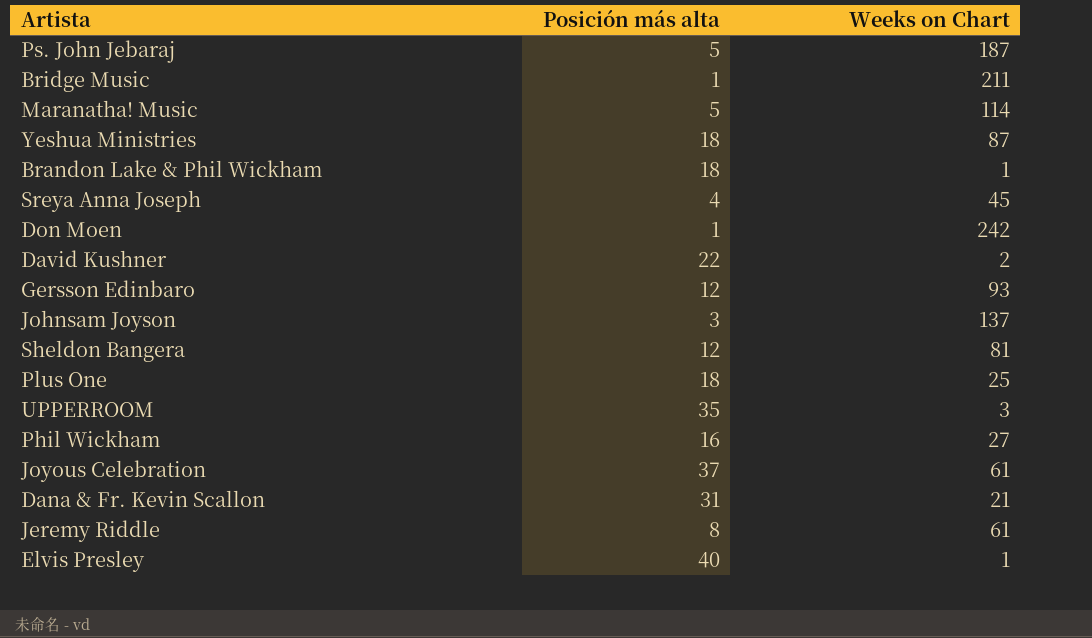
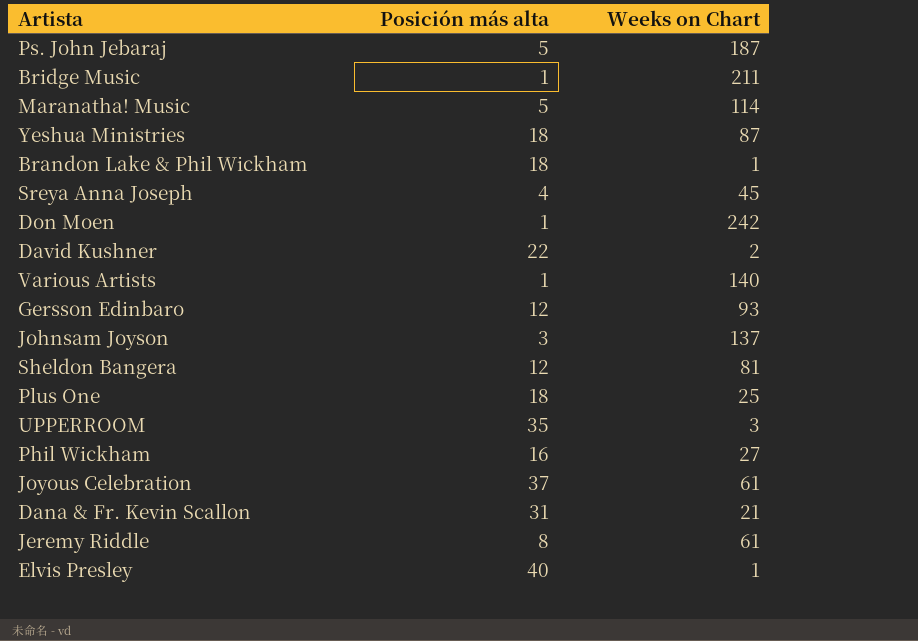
row Various Artists: none -> 1 | 140

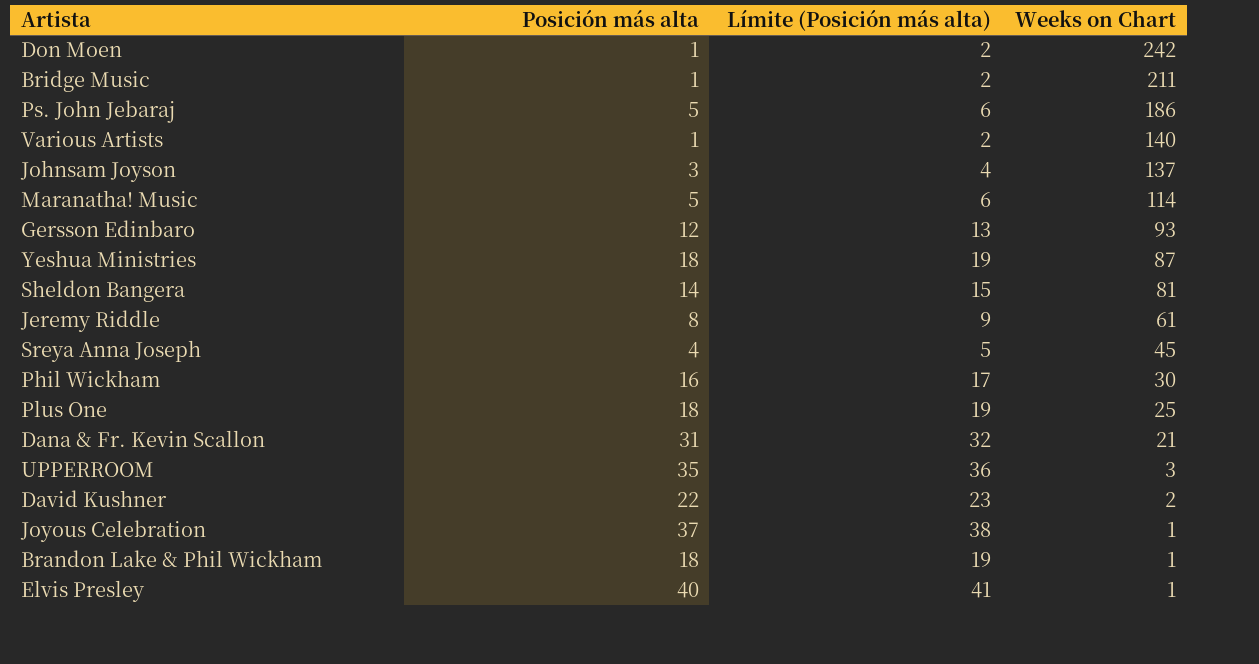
row order: none -> Weeks on Chart descending
column Límite (Posición más alta) | formula: none -> [Posición más alta] + 1
Ps. John Jebaraj | Weeks on Chart: 187 -> 186
Sheldon Bangera | Posición más alta: 12 -> 14
Phil Wickham | Weeks on Chart: 27 -> 30
Joyous Celebration | Weeks on Chart: 61 -> 1

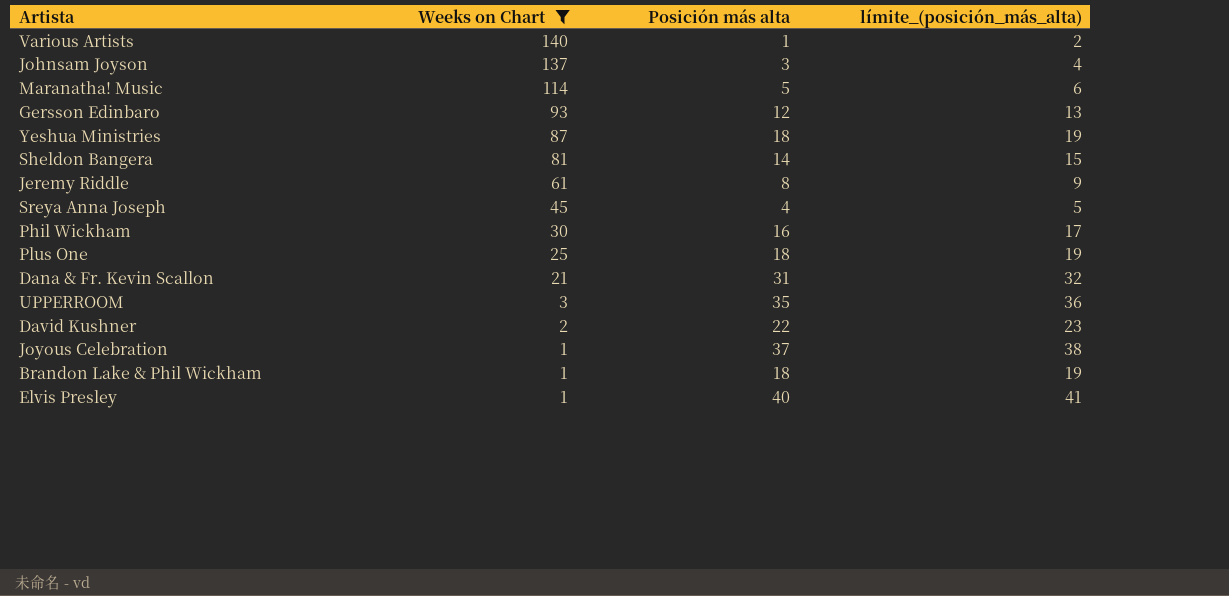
filter: none -> Weeks on Chart <= 140
column Weeks on Chart | position: 4 -> 2
column name: Límite (Posición más alta) -> límite_(posición_más_alta)

